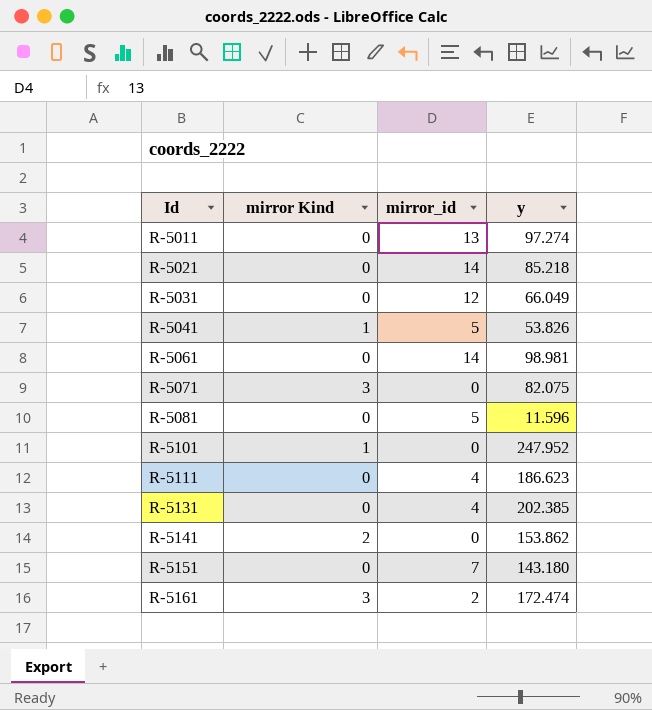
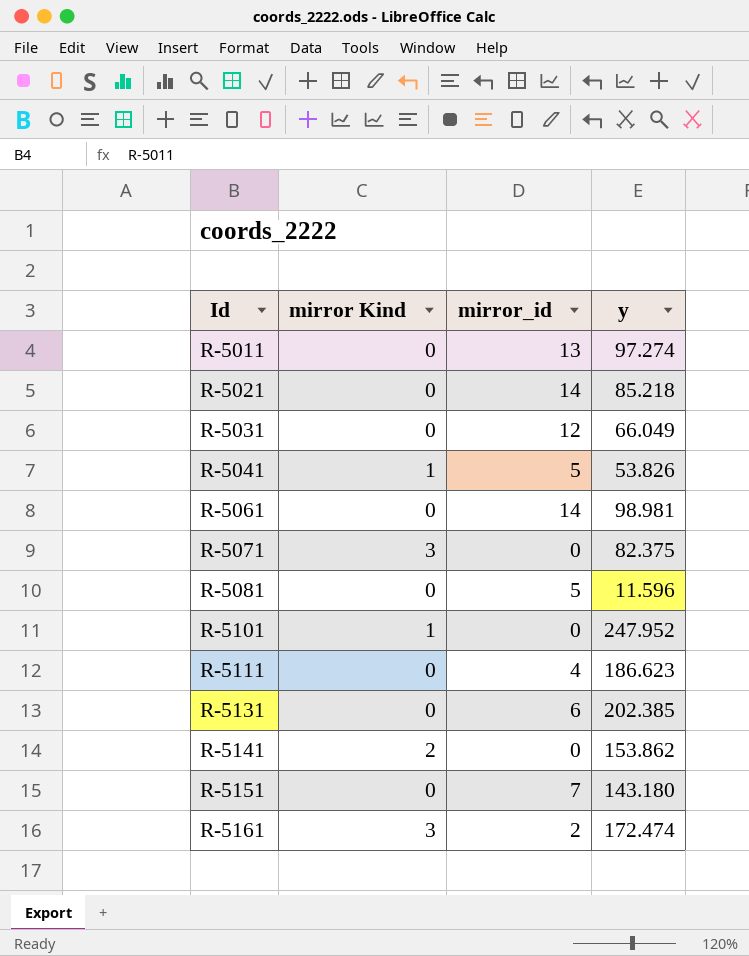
R-5071 | y: 82.075 -> 82.375
R-5131 | mirror_id: 4 -> 6

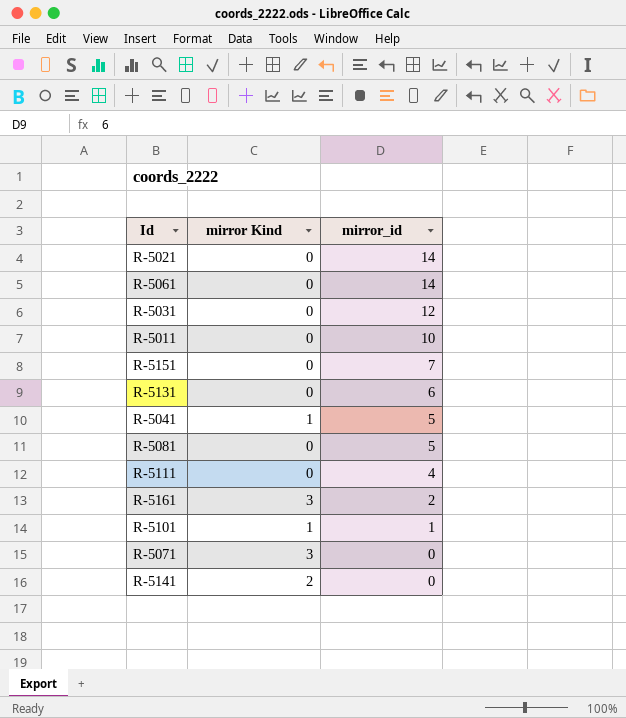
row order: Id ascending -> mirror_id descending
column y | position: 4 -> none
R-5011 | mirror_id: 13 -> 10
R-5101 | mirror_id: 0 -> 1

